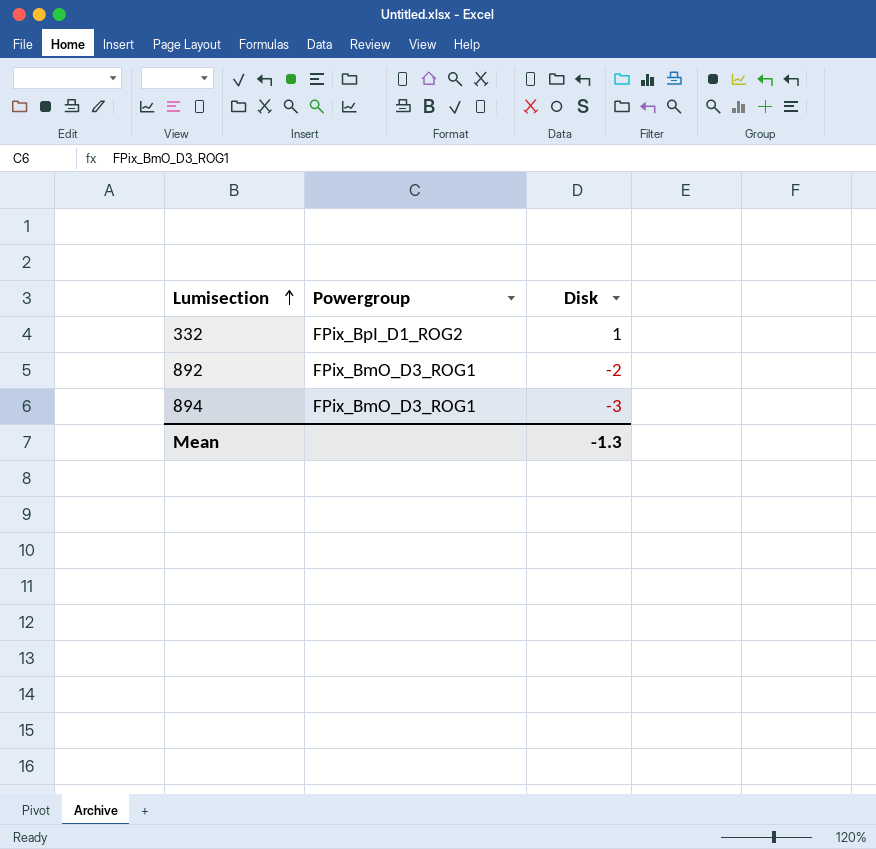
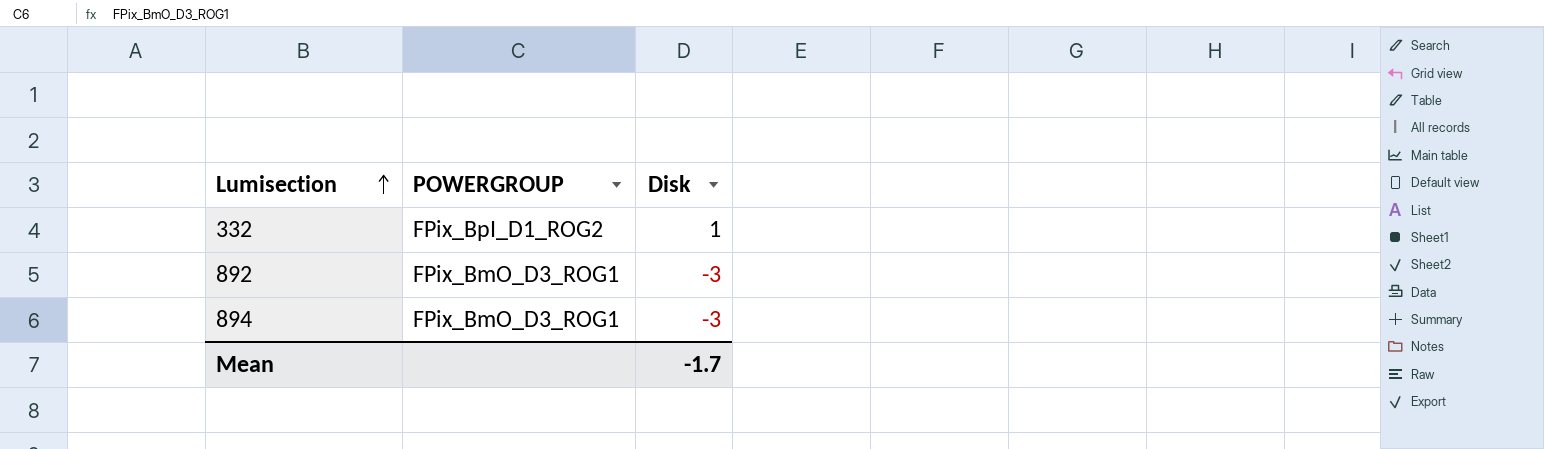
column name: Powergroup -> POWERGROUP
892 | Disk: -2 -> -3
Mean | Disk: -1.3 -> -1.7

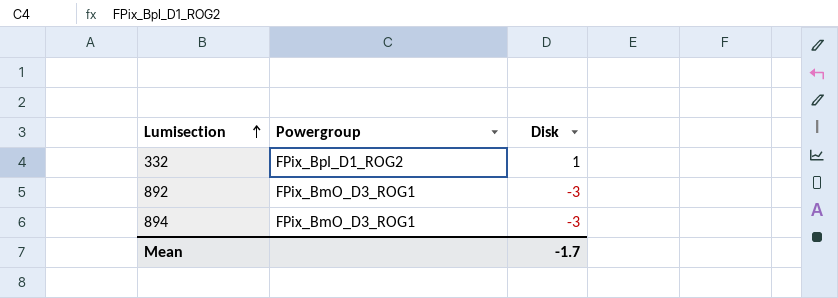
column name: POWERGROUP -> Powergroup

